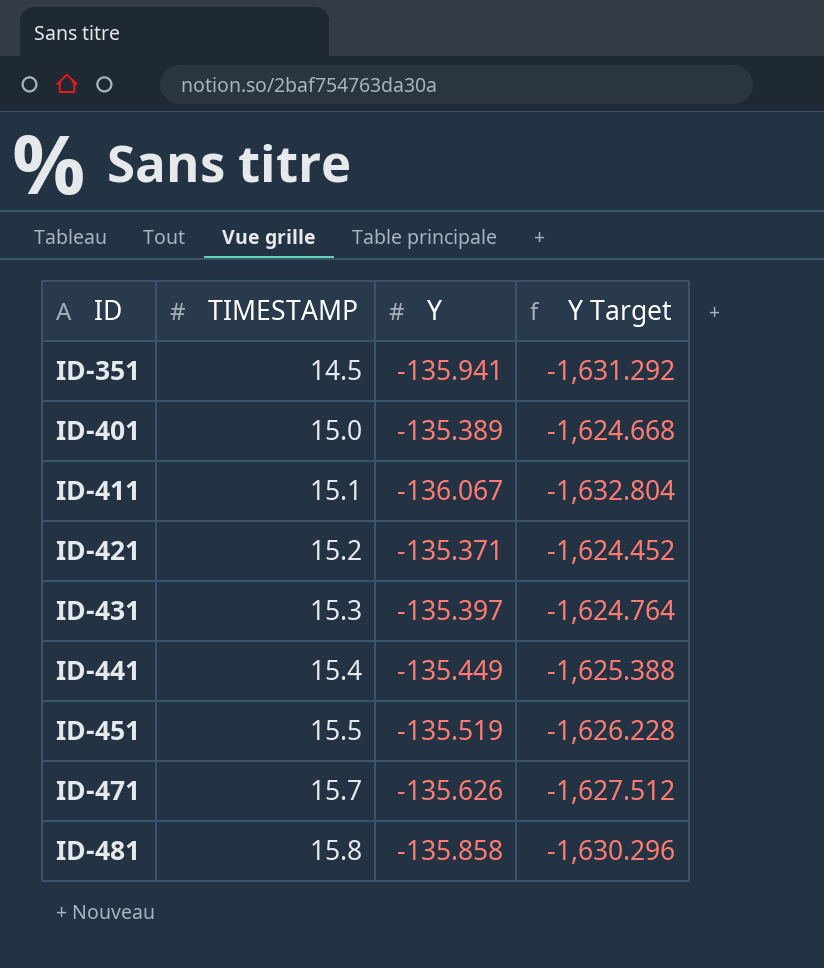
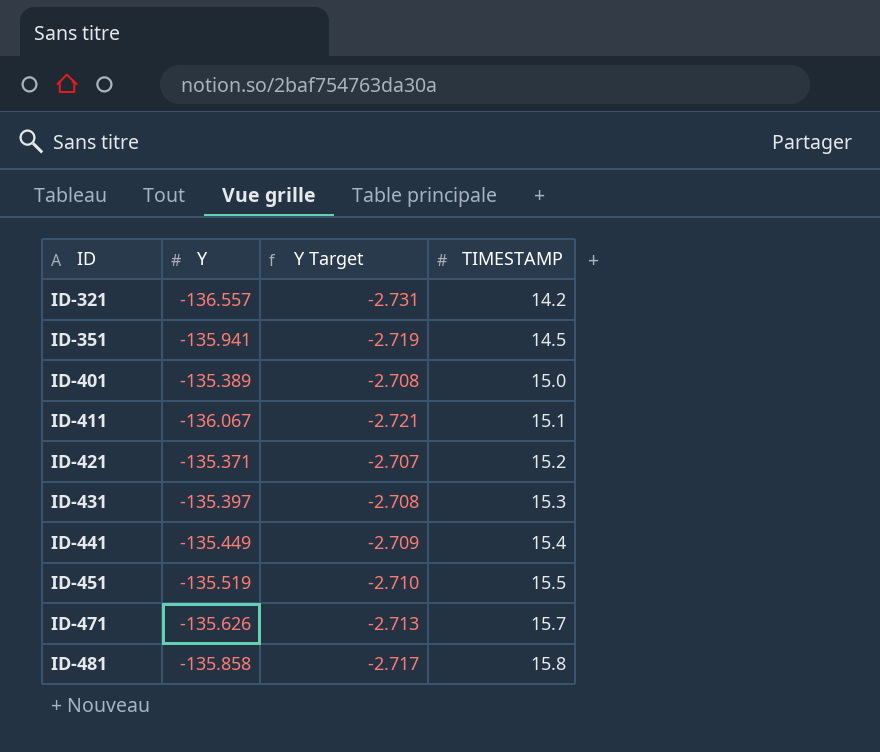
column Y Target | formula: [Y] * 12 -> [Y] * 0.02
column TIMESTAMP | position: 2 -> 4
row ID-321: none -> -136.557 | -2.731 | 14.2

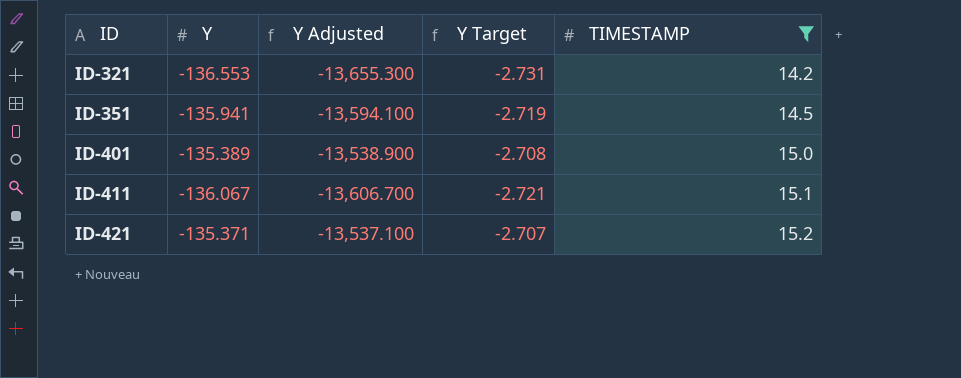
filter: none -> TIMESTAMP <= 15.2
column Y Adjusted | formula: none -> [Y] * 100
ID-321 | Y: -136.557 -> -136.553

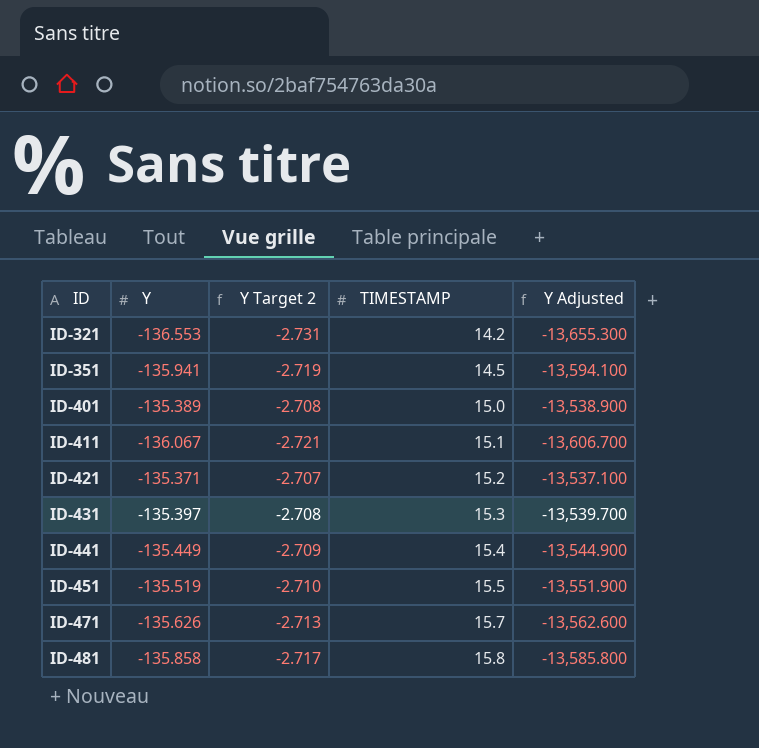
filter: TIMESTAMP <= 15.2 -> none
column name: Y Target -> Y Target 2
column Y Adjusted | position: 3 -> 5

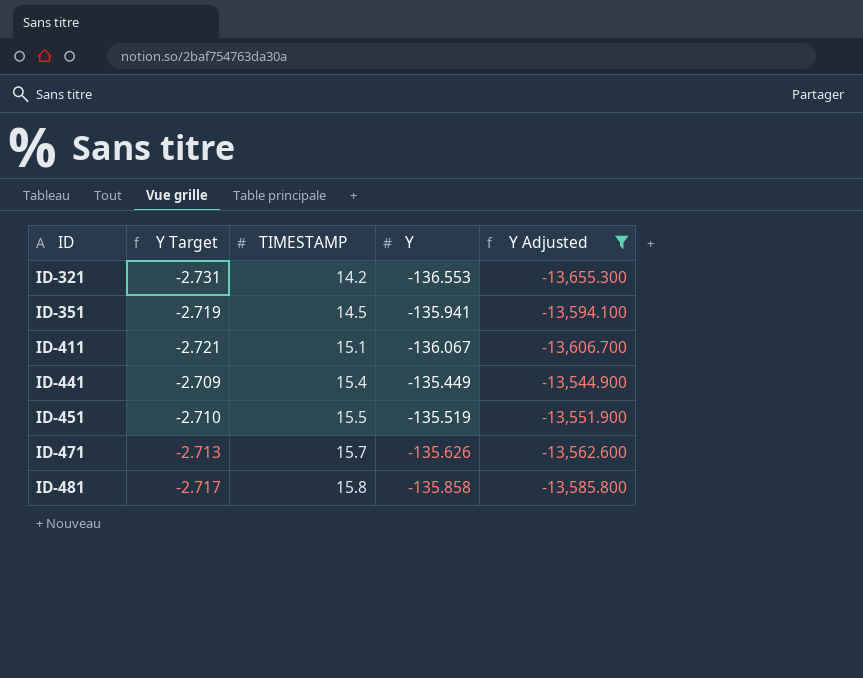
filter: none -> Y Adjusted <= -13,544.900
column name: Y Target 2 -> Y Target
column Y | position: 2 -> 4

